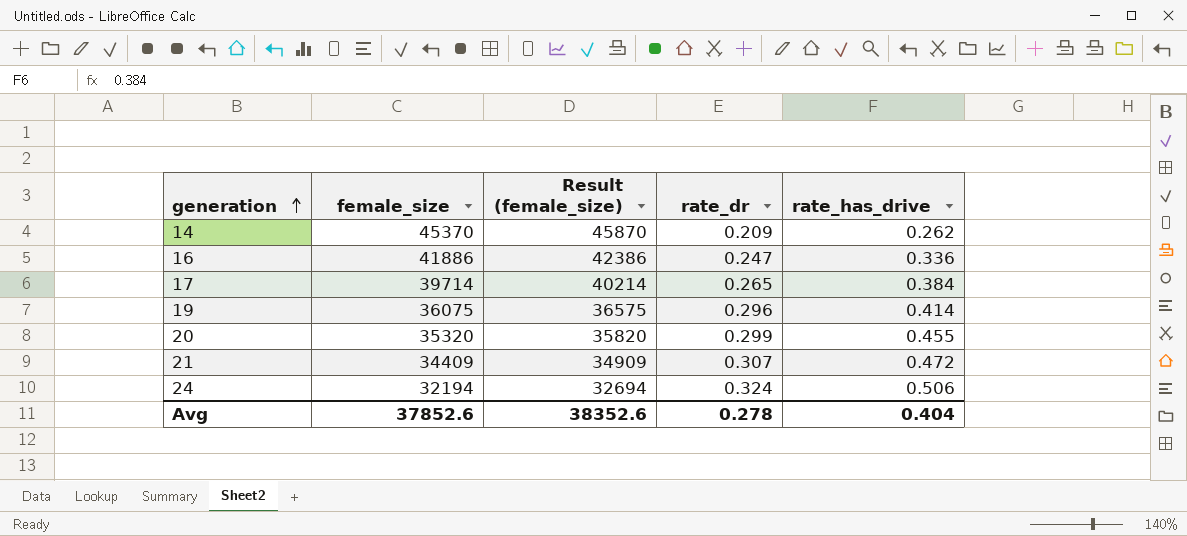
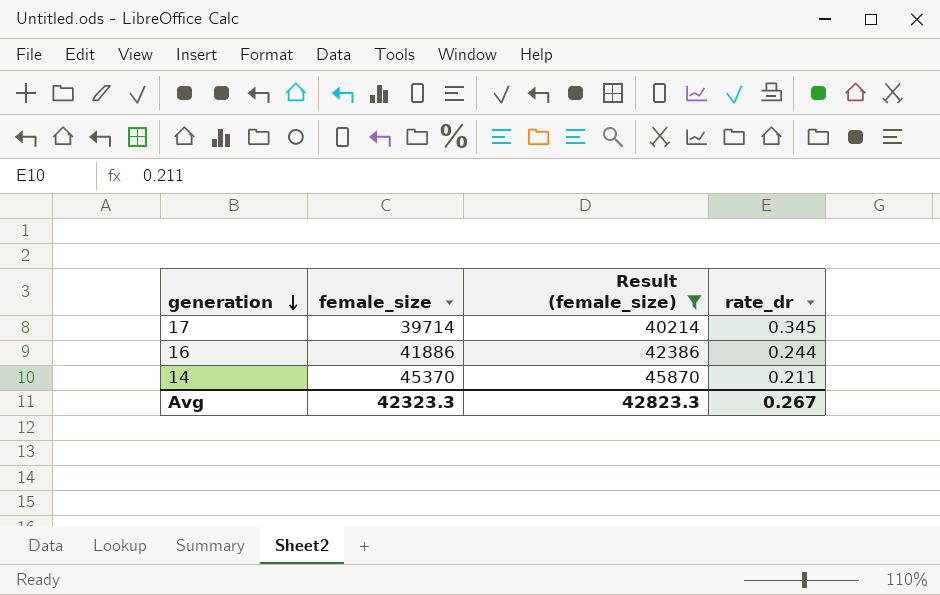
filter: none -> Result (female_size) >= 40214
row order: generation ascending -> generation descending
column rate_has_drive | position: 5 -> none
17 | rate_dr: 0.265 -> 0.345
16 | rate_dr: 0.247 -> 0.244
14 | rate_dr: 0.209 -> 0.211
Avg | female_size: 37852.6 -> 42323.3
Avg | Result (female_size): 38352.6 -> 42823.3
Avg | rate_dr: 0.278 -> 0.267

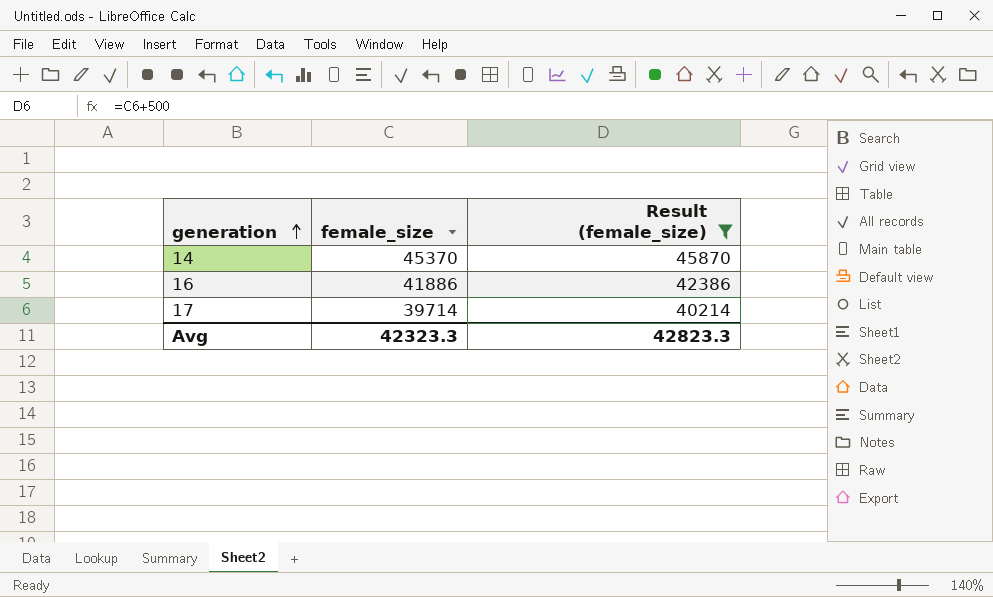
row order: generation descending -> generation ascending
column rate_dr | position: 4 -> none

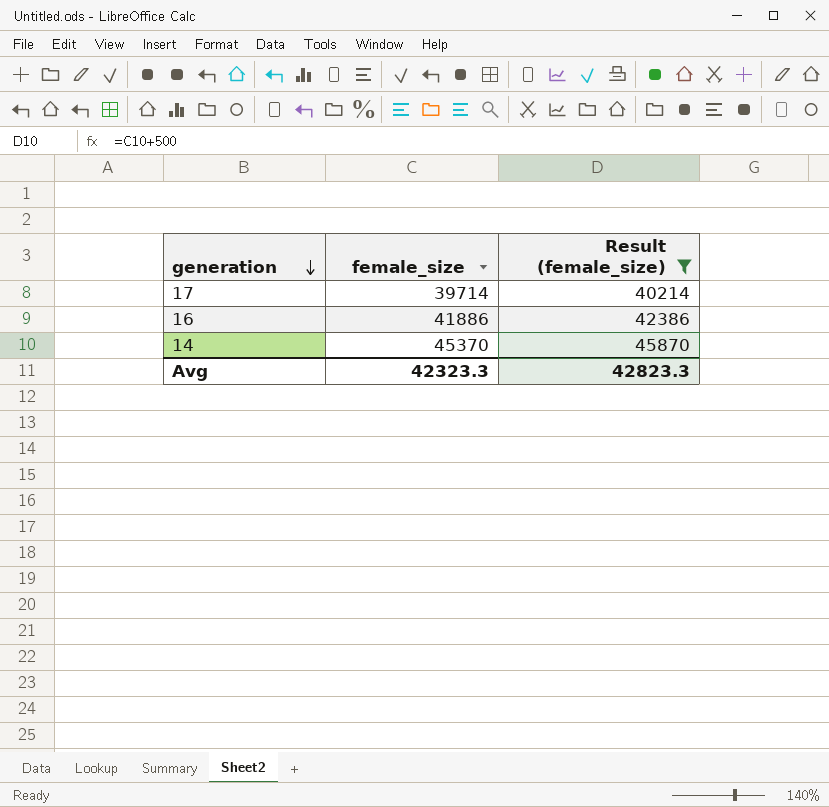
row order: generation ascending -> generation descending

